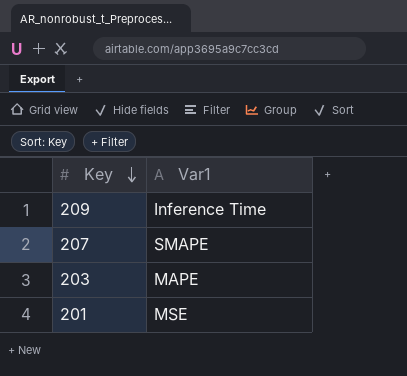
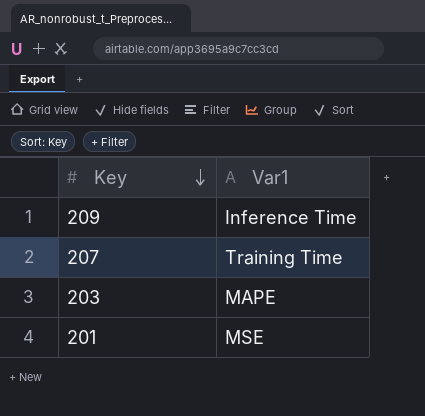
207 | Var1: SMAPE -> Training Time

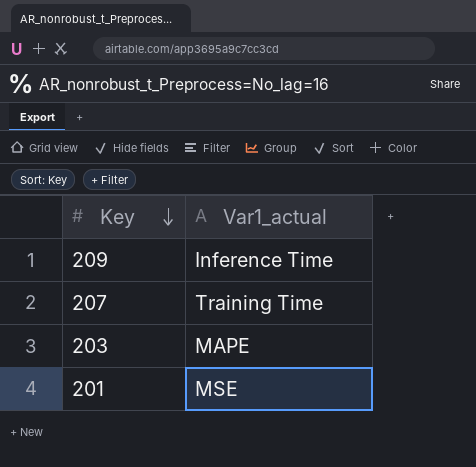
column name: Var1 -> Var1_actual

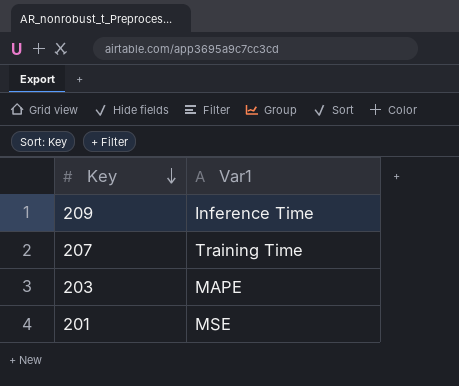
column name: Var1_actual -> Var1

